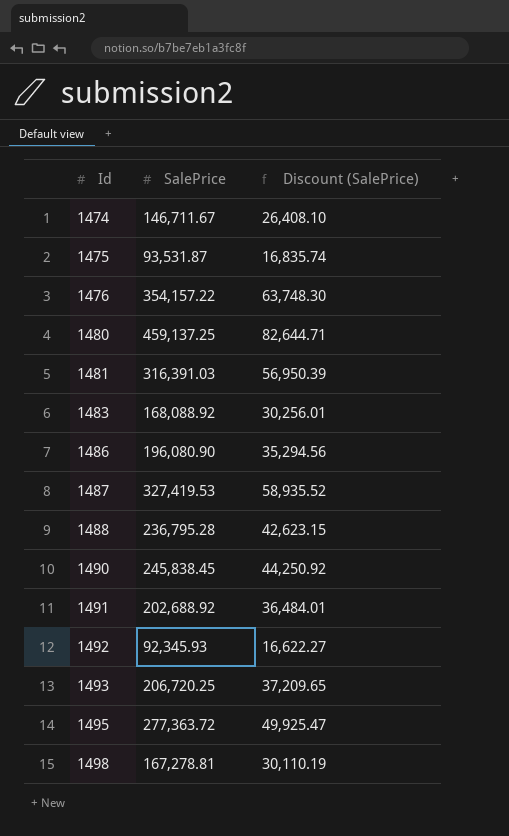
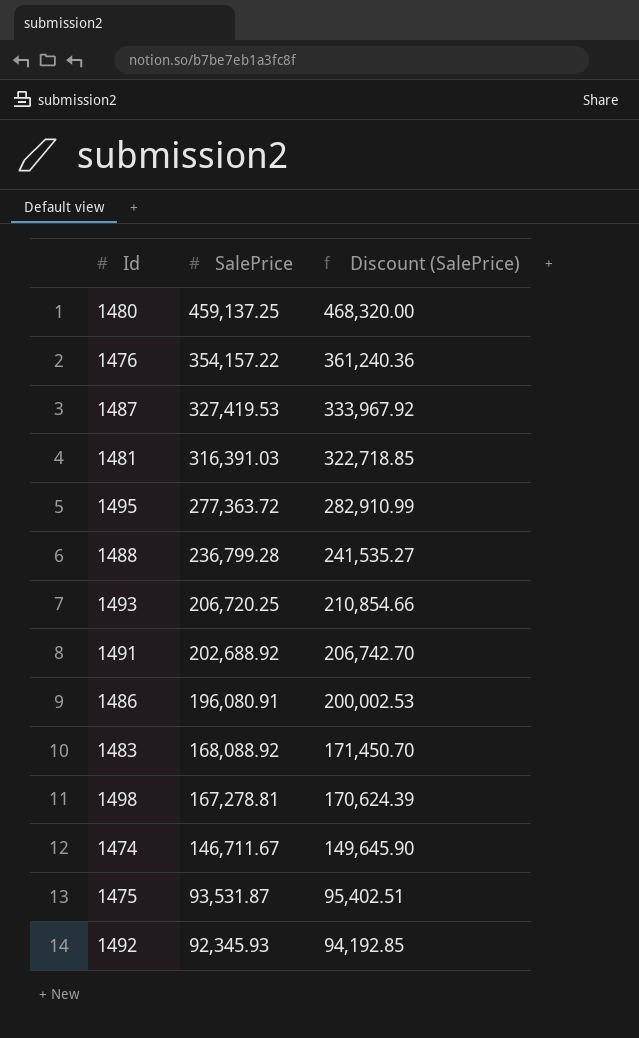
row order: Id ascending -> SalePrice descending
column Discount (SalePrice) | formula: [SalePrice] * 0.18 -> [SalePrice] * 1.02
row 1490: 245,838.45 | 44,250.92 -> none
1488 | SalePrice: 236,795.28 -> 236,799.28
1486 | SalePrice: 196,080.90 -> 196,080.91

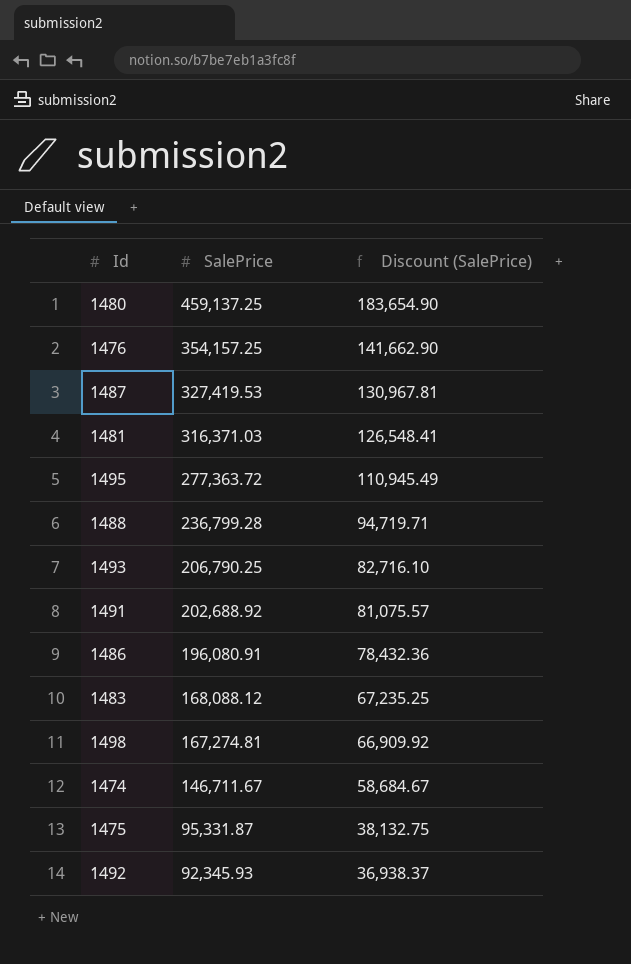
column Discount (SalePrice) | formula: [SalePrice] * 1.02 -> [SalePrice] * 0.4
1476 | SalePrice: 354,157.22 -> 354,157.25
1481 | SalePrice: 316,391.03 -> 316,371.03
1493 | SalePrice: 206,720.25 -> 206,790.25
1483 | SalePrice: 168,088.92 -> 168,088.12
1498 | SalePrice: 167,278.81 -> 167,274.81
1475 | SalePrice: 93,531.87 -> 95,331.87

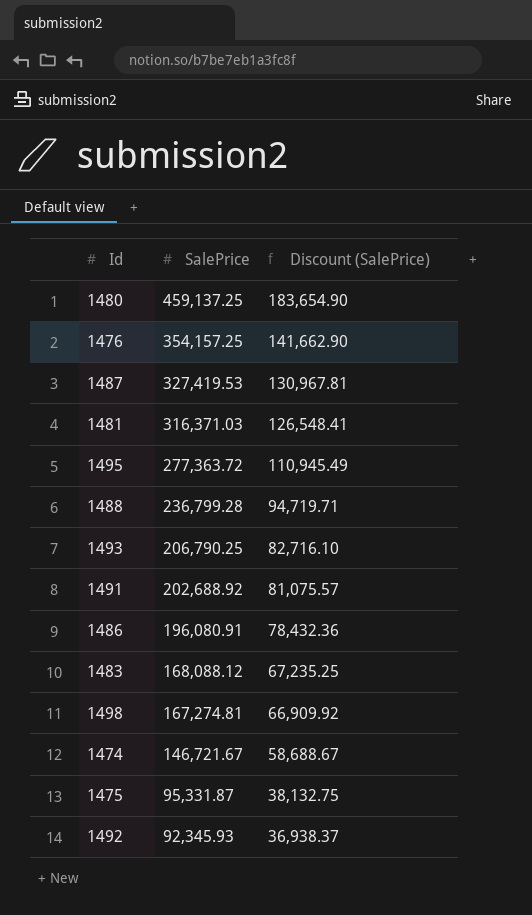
1474 | SalePrice: 146,711.67 -> 146,721.67
1474 | Discount (SalePrice): 58,684.67 -> 58,688.67

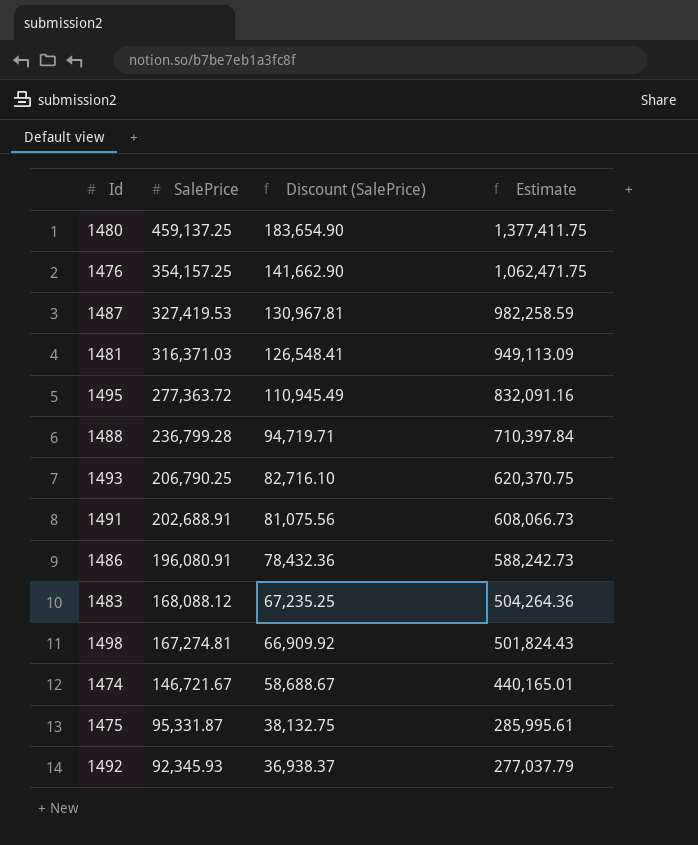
column Estimate | formula: none -> [SalePrice] * 3
1491 | SalePrice: 202,688.92 -> 202,688.91
1491 | Discount (SalePrice): 81,075.57 -> 81,075.56

